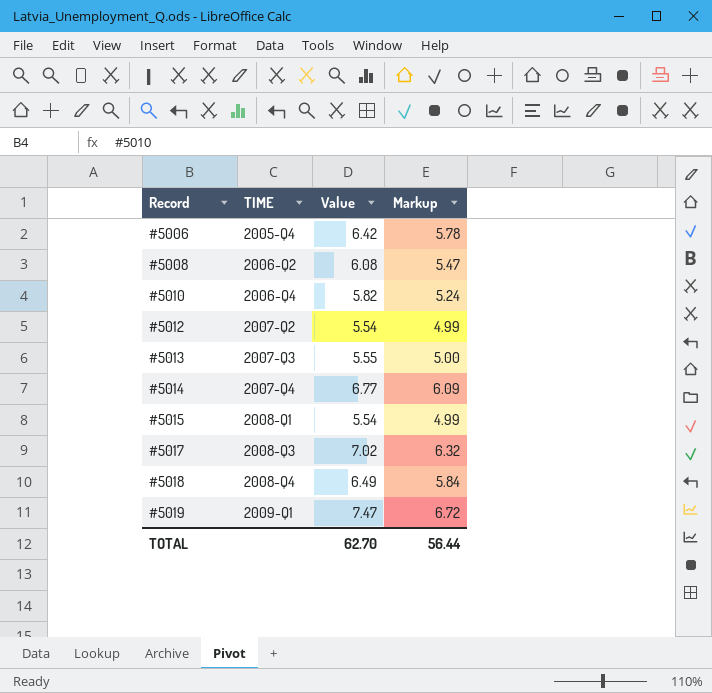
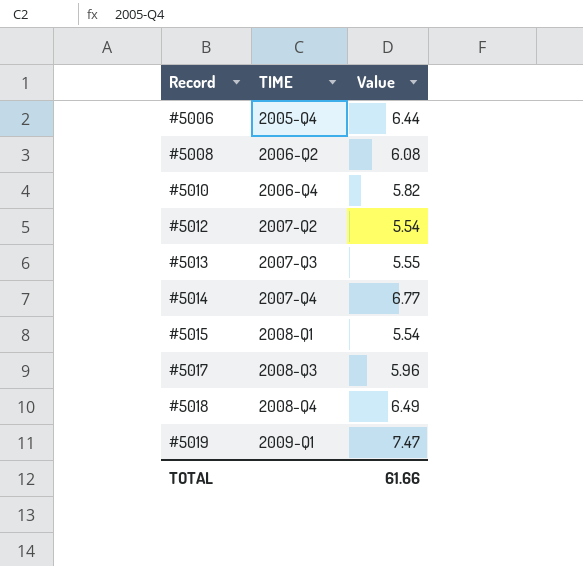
column Markup | formula: [Value] * 0.9 -> none
#5006 | Value: 6.42 -> 6.44
#5017 | Value: 7.02 -> 5.96
TOTAL | Value: 62.70 -> 61.66

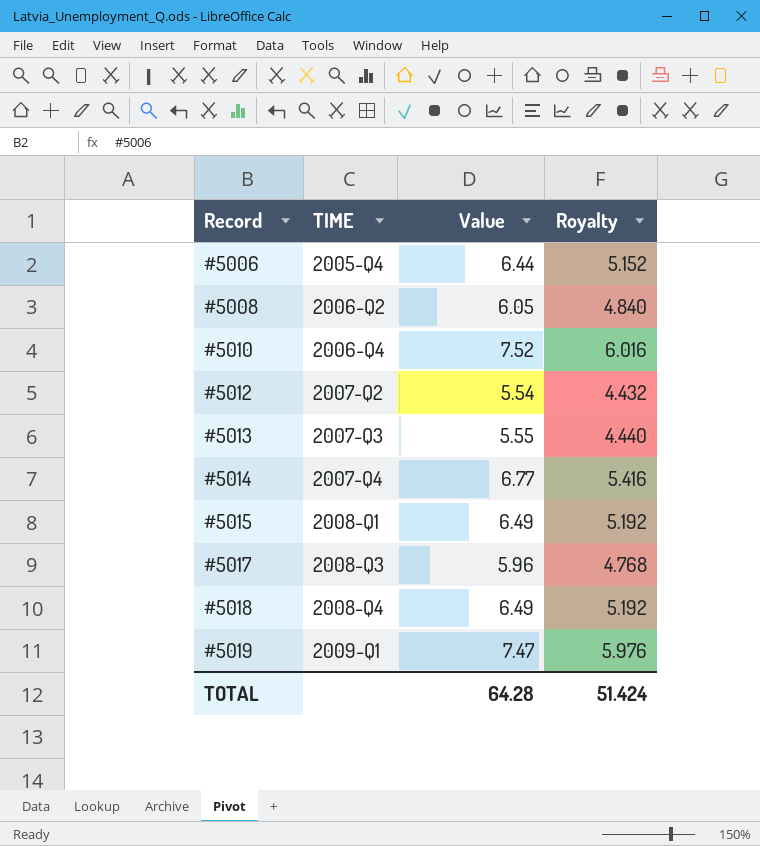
column Royalty | formula: none -> [Value] * 0.8
#5008 | Value: 6.08 -> 6.05
#5010 | Value: 5.82 -> 7.52
#5015 | Value: 5.54 -> 6.49
TOTAL | Value: 61.66 -> 64.28

